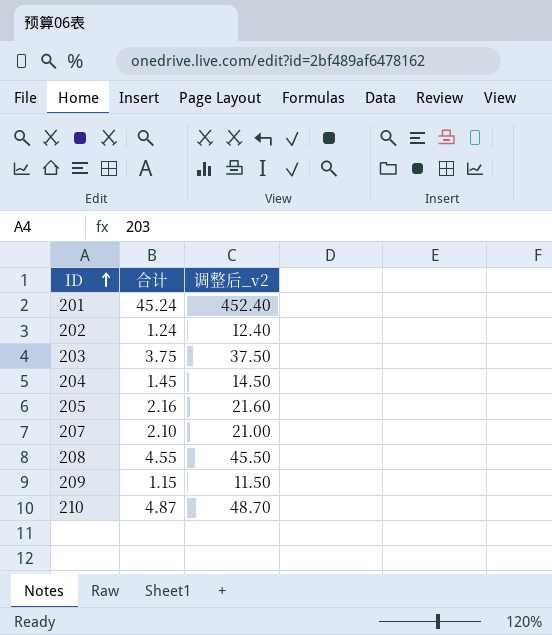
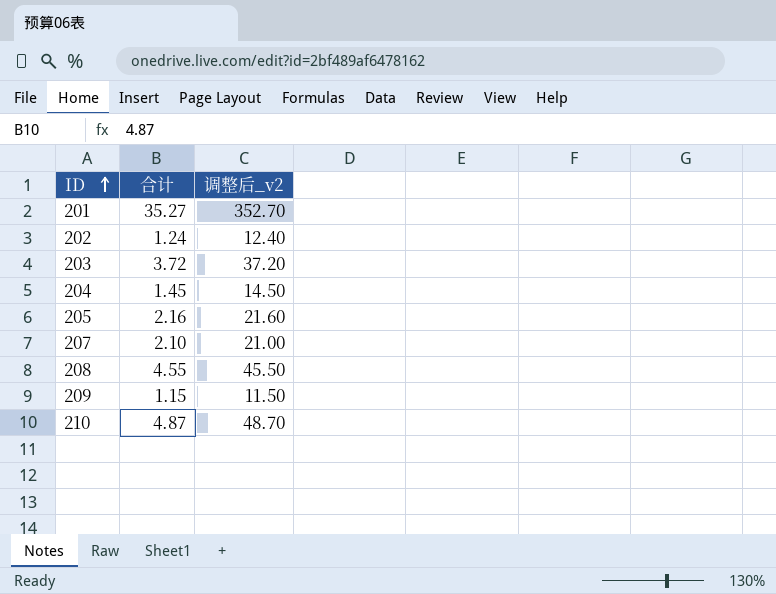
201 | 合计: 45.24 -> 35.27
201 | 调整后_v2: 452.40 -> 352.70
203 | 合计: 3.75 -> 3.72
203 | 调整后_v2: 37.50 -> 37.20

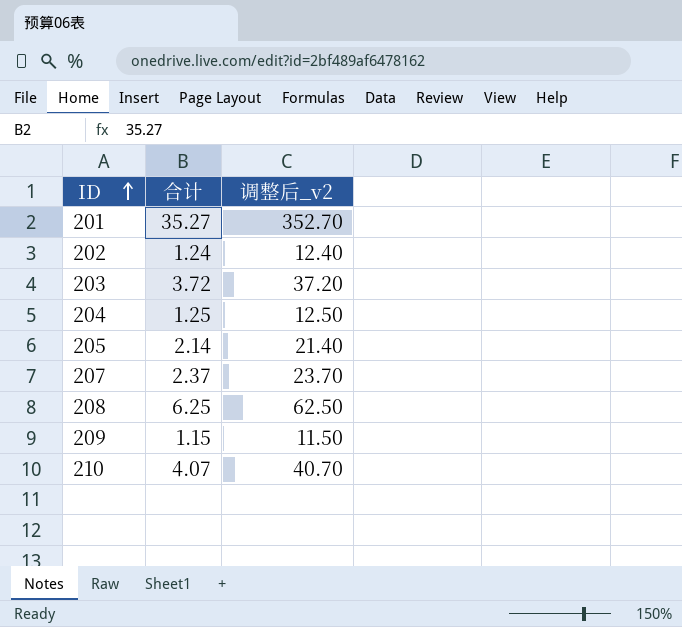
204 | 合计: 1.45 -> 1.25
204 | 调整后_v2: 14.50 -> 12.50
205 | 合计: 2.16 -> 2.14
205 | 调整后_v2: 21.60 -> 21.40
207 | 合计: 2.10 -> 2.37
207 | 调整后_v2: 21.00 -> 23.70
208 | 合计: 4.55 -> 6.25
208 | 调整后_v2: 45.50 -> 62.50
210 | 合计: 4.87 -> 4.07
210 | 调整后_v2: 48.70 -> 40.70

